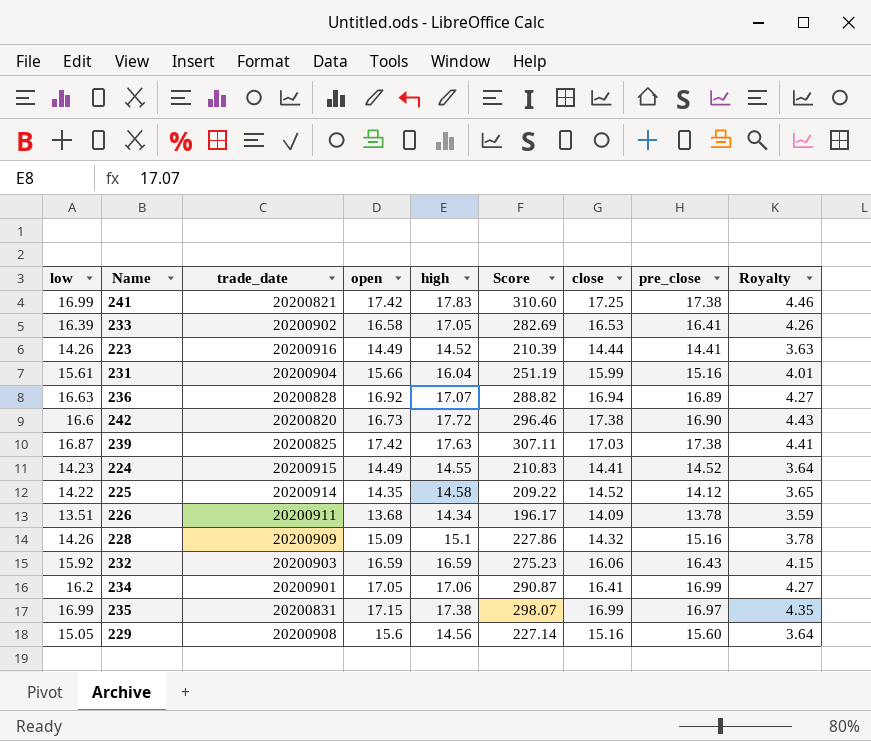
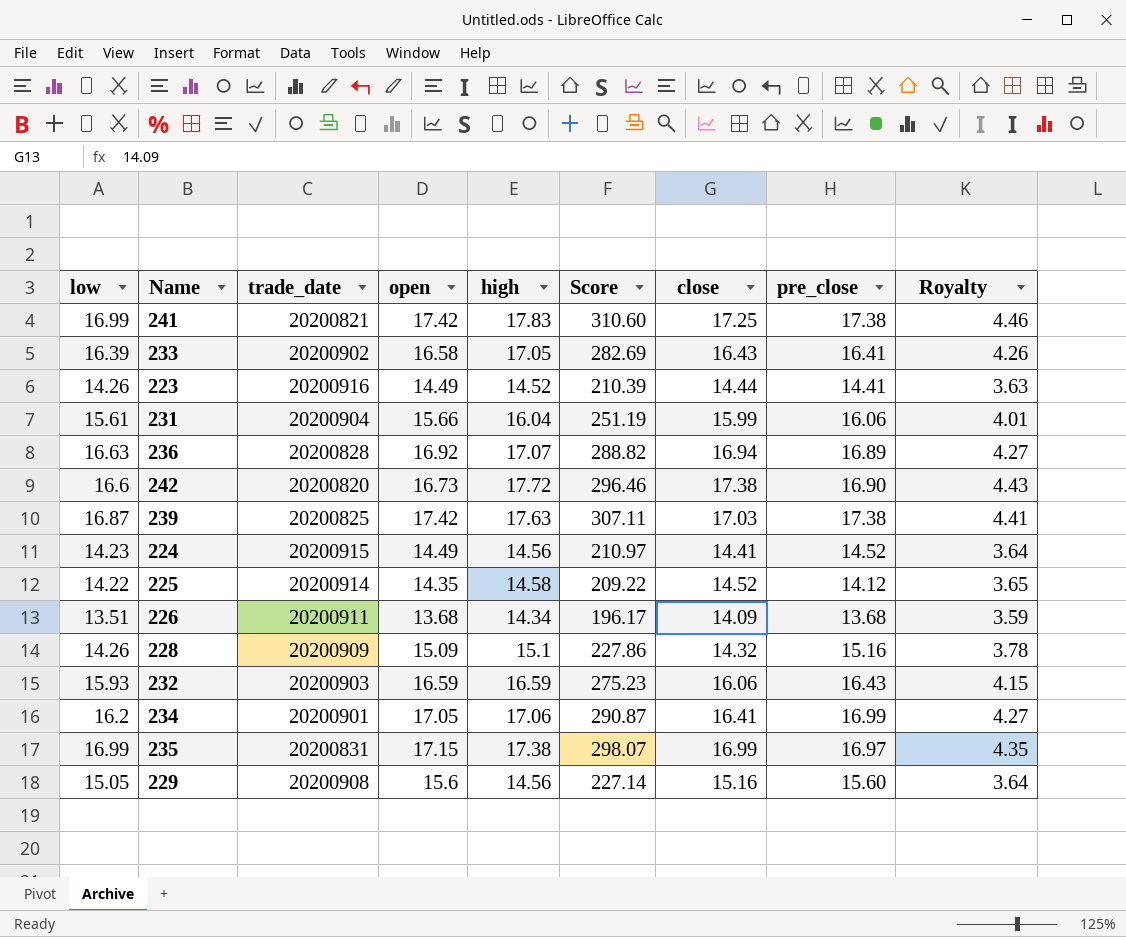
233 | close: 16.53 -> 16.43
231 | pre_close: 15.16 -> 16.06
224 | high: 14.55 -> 14.56
224 | Score: 210.83 -> 210.97
226 | pre_close: 13.78 -> 13.68
232 | low: 15.92 -> 15.93

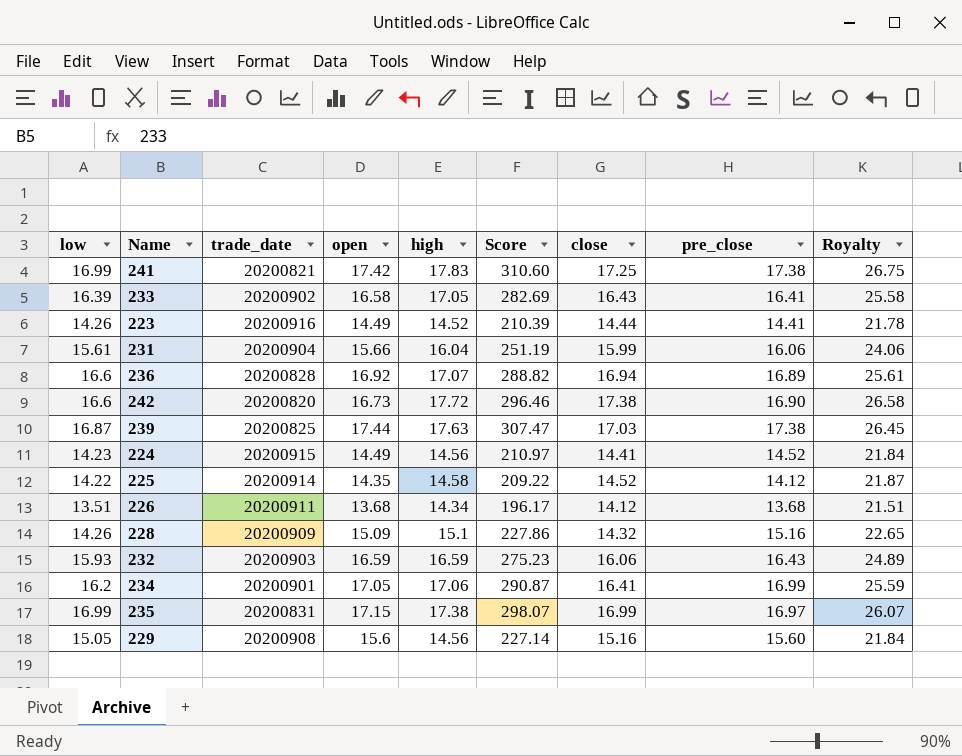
column Royalty | formula: [high] * 0.25 -> [high] * 1.5
236 | low: 16.63 -> 16.6
239 | open: 17.42 -> 17.44
239 | Score: 307.11 -> 307.47
226 | close: 14.09 -> 14.12

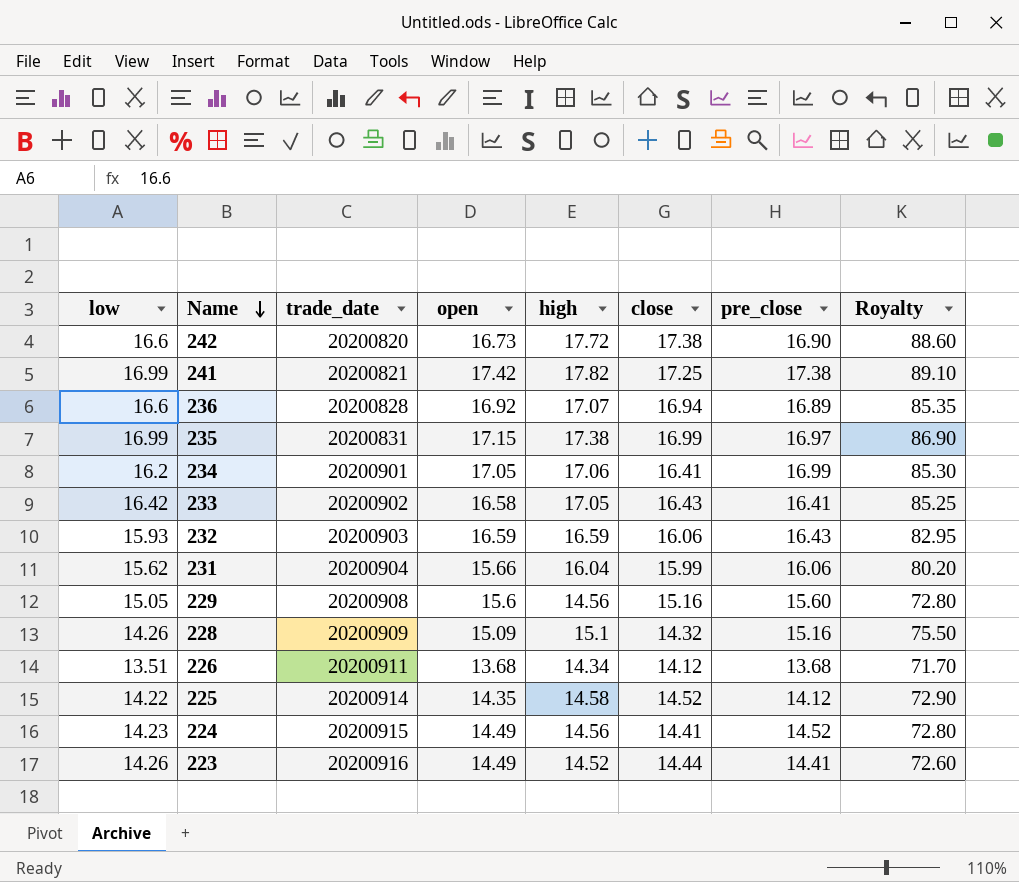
row order: none -> Name descending
column Score | formula: [open] * [high] -> none
column Royalty | formula: [high] * 1.5 -> [high] * 5
row 239: 16.87 | 20200825 | 17.44 | 17.63 | 307.47 | 17.03 | 17.38 | 26.45 -> none
241 | high: 17.83 -> 17.82
233 | low: 16.39 -> 16.42
231 | low: 15.61 -> 15.62

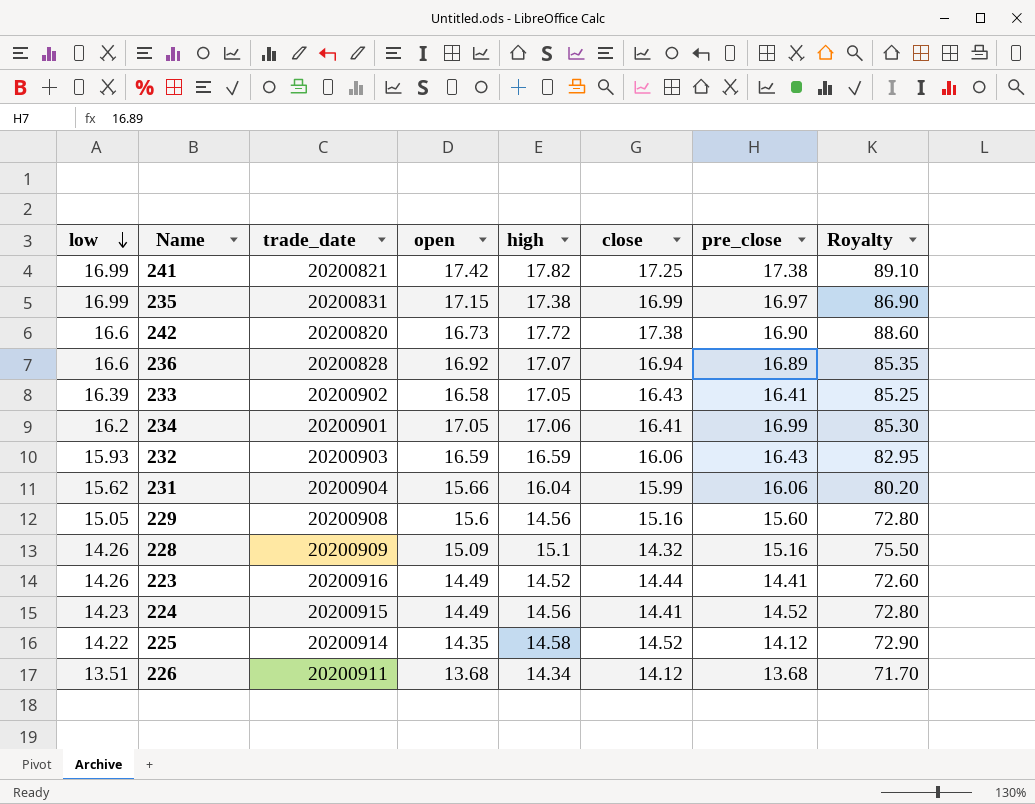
row order: Name descending -> low descending
233 | low: 16.42 -> 16.39

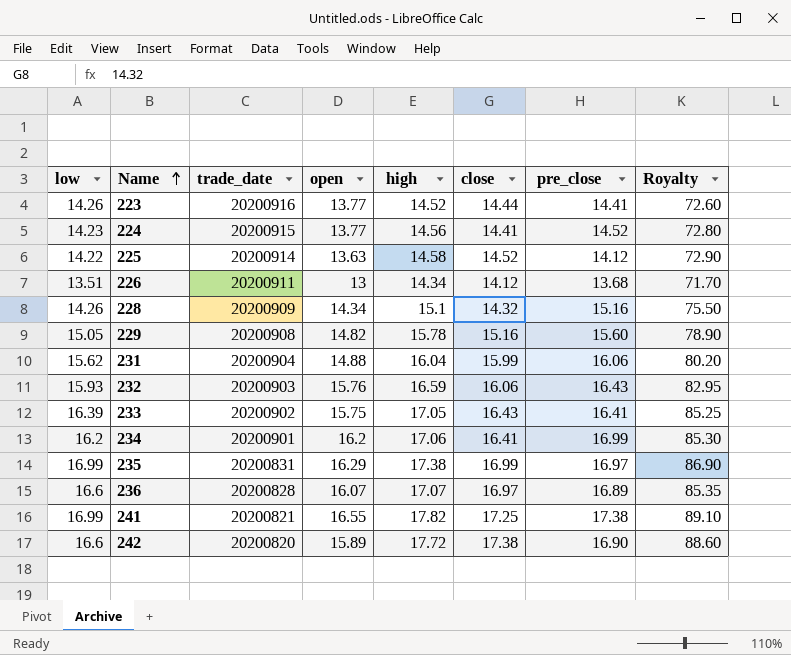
row order: low descending -> Name ascending
223 | open: 14.49 -> 13.77
224 | open: 14.49 -> 13.77
225 | open: 14.35 -> 13.63
226 | open: 13.68 -> 13
228 | open: 15.09 -> 14.34
229 | open: 15.6 -> 14.82
229 | high: 14.56 -> 15.78
229 | Royalty: 72.80 -> 78.90
231 | open: 15.66 -> 14.88
232 | open: 16.59 -> 15.76
233 | open: 16.58 -> 15.75
234 | open: 17.05 -> 16.2
235 | open: 17.15 -> 16.29
236 | open: 16.92 -> 16.07
236 | close: 16.94 -> 16.97
241 | open: 17.42 -> 16.55
242 | open: 16.73 -> 15.89

